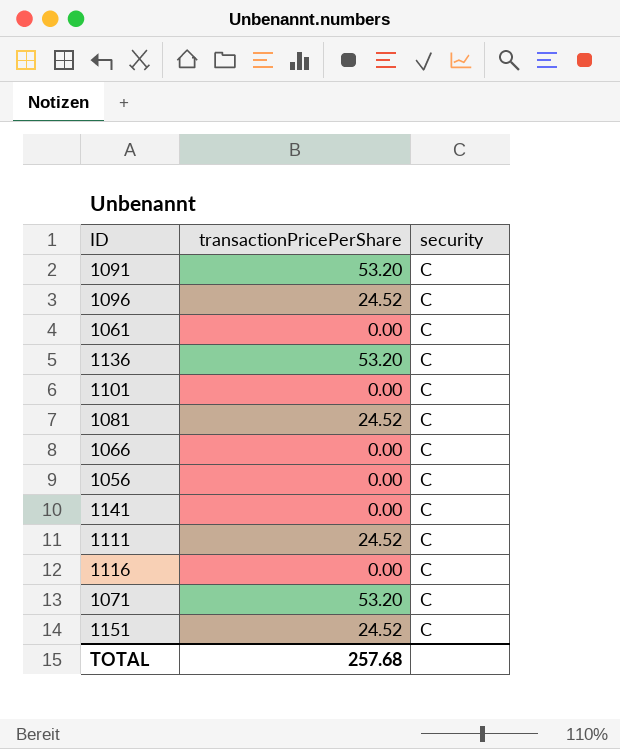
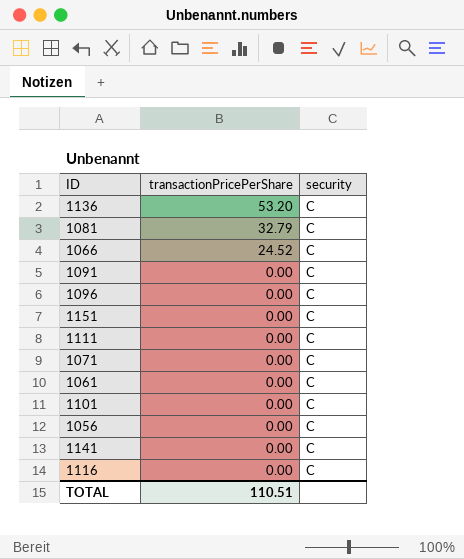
row order: none -> transactionPricePerShare descending
1081 | transactionPricePerShare: 24.52 -> 32.79
1066 | transactionPricePerShare: 0.00 -> 24.52
1091 | transactionPricePerShare: 53.20 -> 0.00
1096 | transactionPricePerShare: 24.52 -> 0.00
1151 | transactionPricePerShare: 24.52 -> 0.00
1111 | transactionPricePerShare: 24.52 -> 0.00
1071 | transactionPricePerShare: 53.20 -> 0.00
TOTAL | transactionPricePerShare: 257.68 -> 110.51

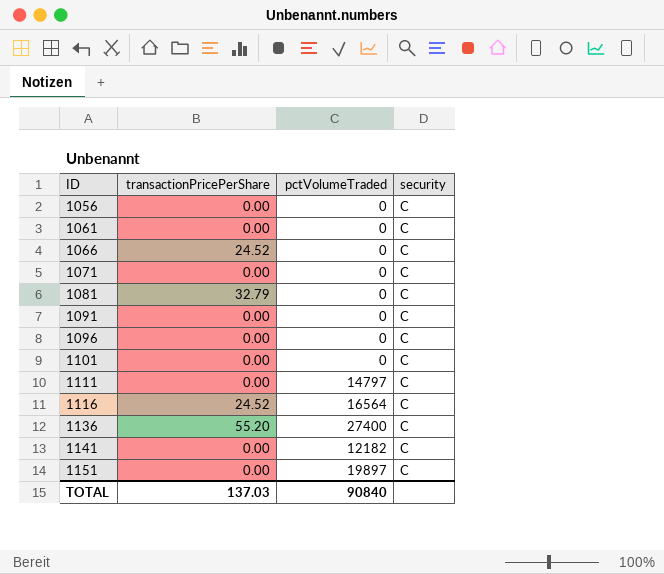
row order: transactionPricePerShare descending -> ID ascending
column pctVolumeTraded | position: none -> 3
1116 | transactionPricePerShare: 0.00 -> 24.52
1136 | transactionPricePerShare: 53.20 -> 55.20
TOTAL | transactionPricePerShare: 110.51 -> 137.03

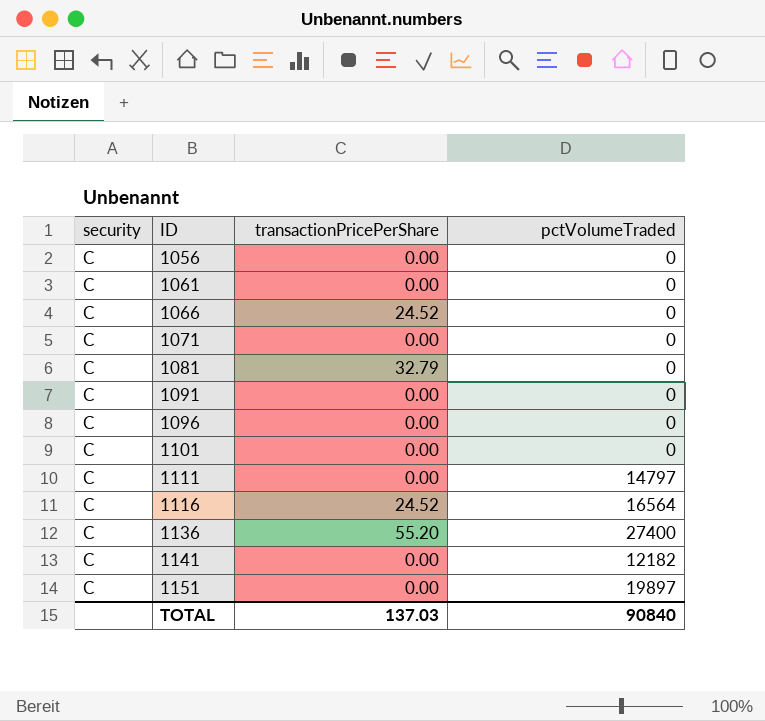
column security | position: 4 -> 1

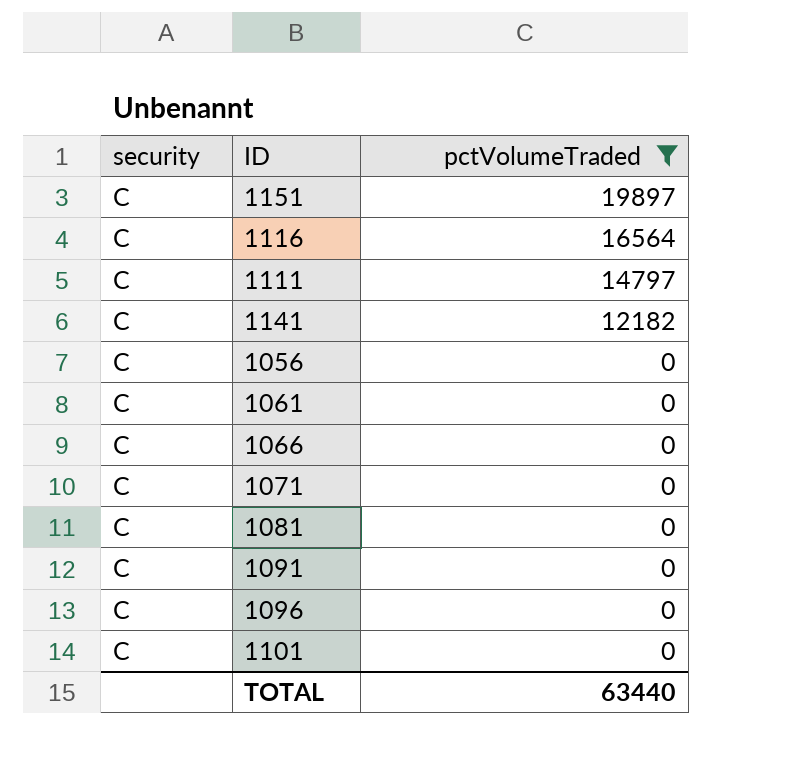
filter: none -> pctVolumeTraded != 27400
row order: ID ascending -> pctVolumeTraded descending
column transactionPricePerShare | position: 3 -> none
TOTAL | pctVolumeTraded: 90840 -> 63440

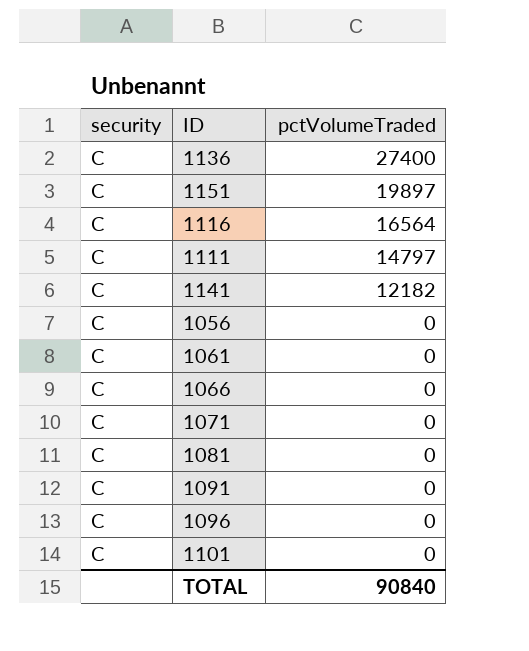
filter: pctVolumeTraded != 27400 -> none
TOTAL | pctVolumeTraded: 63440 -> 90840

